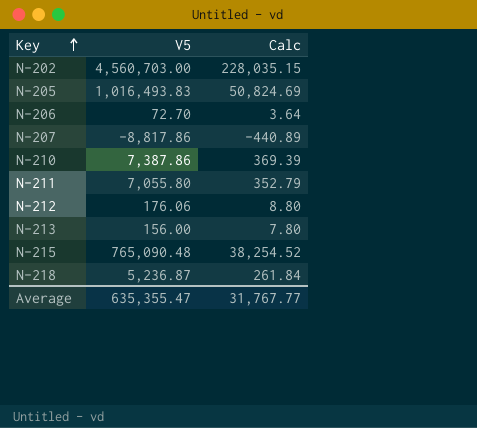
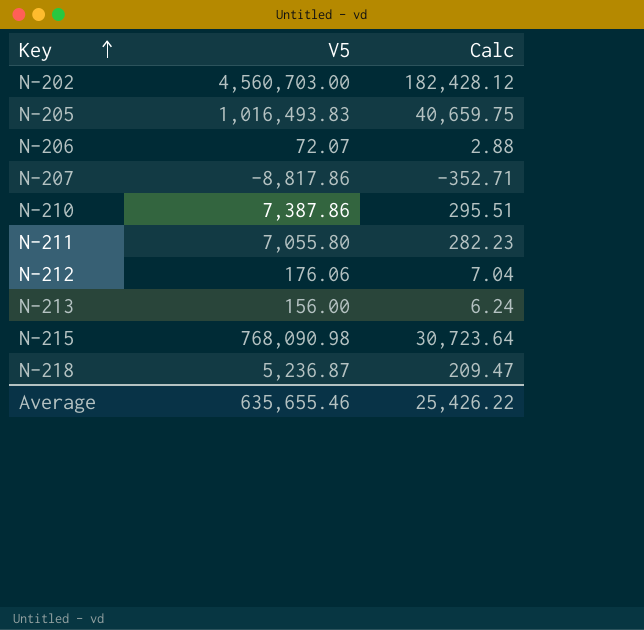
column Calc | formula: [V5] * 0.05 -> [V5] * 0.04
N-206 | V5: 72.70 -> 72.07
N-215 | V5: 765,090.48 -> 768,090.98
Average | V5: 635,355.47 -> 635,655.46
Average | Calc: 31,767.77 -> 25,426.22

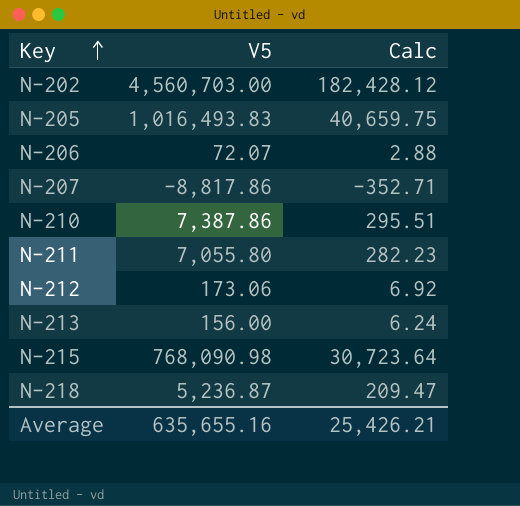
N-212 | V5: 176.06 -> 173.06
N-212 | Calc: 7.04 -> 6.92
Average | V5: 635,655.46 -> 635,655.16
Average | Calc: 25,426.22 -> 25,426.21

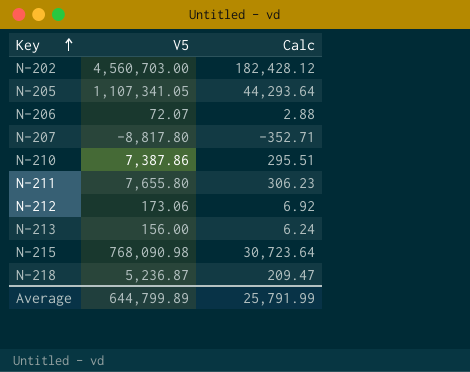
N-205 | V5: 1,016,493.83 -> 1,107,341.05
N-205 | Calc: 40,659.75 -> 44,293.64
N-207 | V5: -8,817.86 -> -8,817.80
N-211 | V5: 7,055.80 -> 7,655.80
N-211 | Calc: 282.23 -> 306.23
Average | V5: 635,655.16 -> 644,799.89
Average | Calc: 25,426.21 -> 25,791.99

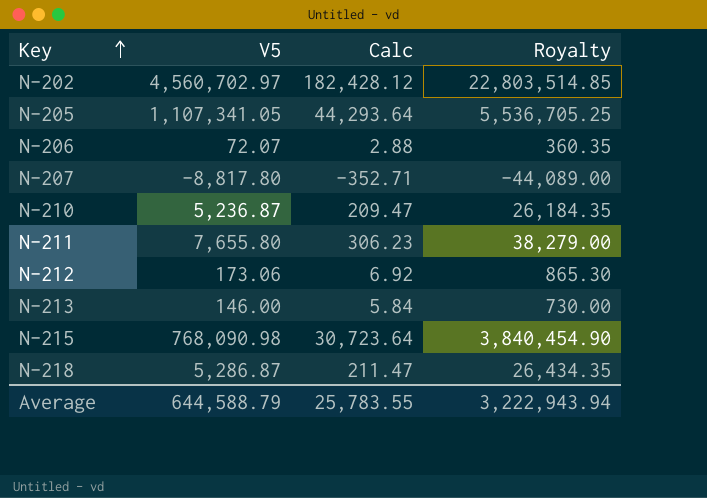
column Royalty | formula: none -> [V5] * 5
N-202 | V5: 4,560,703.00 -> 4,560,702.97
N-210 | V5: 7,387.86 -> 5,236.87
N-210 | Calc: 295.51 -> 209.47
N-213 | V5: 156.00 -> 146.00
N-213 | Calc: 6.24 -> 5.84
N-218 | V5: 5,236.87 -> 5,286.87
N-218 | Calc: 209.47 -> 211.47
Average | V5: 644,799.89 -> 644,588.79
Average | Calc: 25,791.99 -> 25,783.55

